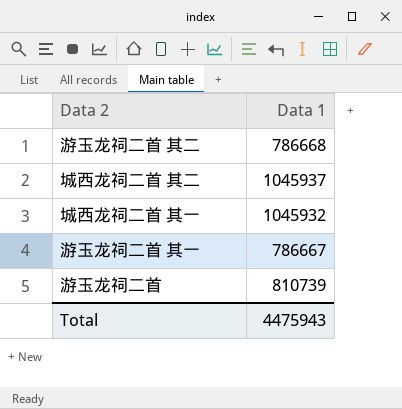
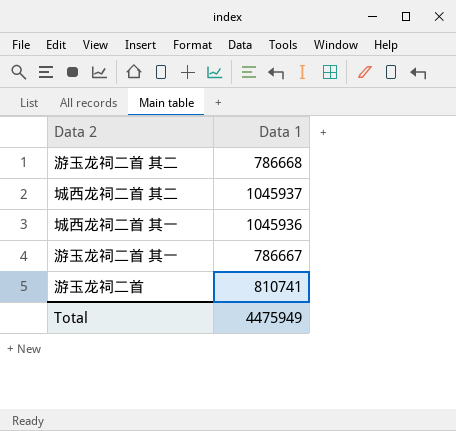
城西龙祠二首 其一 | Data 1: 1045932 -> 1045936
游玉龙祠二首 | Data 1: 810739 -> 810741
Total | Data 1: 4475943 -> 4475949

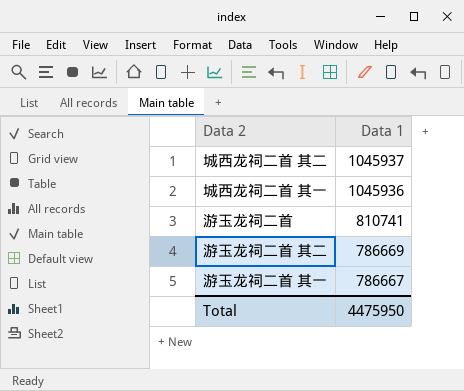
row order: none -> Data 1 descending
游玉龙祠二首 其二 | Data 1: 786668 -> 786669
Total | Data 1: 4475949 -> 4475950

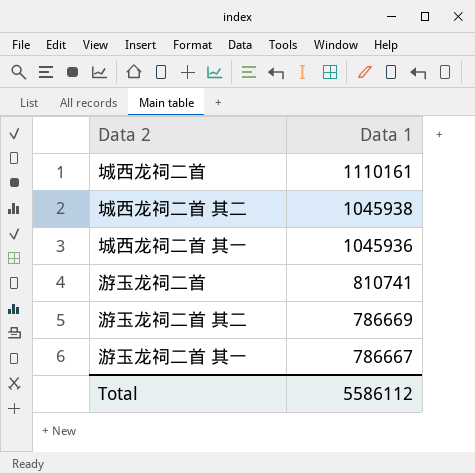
row 城西龙祠二首: none -> 1110161
城西龙祠二首 其二 | Data 1: 1045937 -> 1045938
Total | Data 1: 4475950 -> 5586112

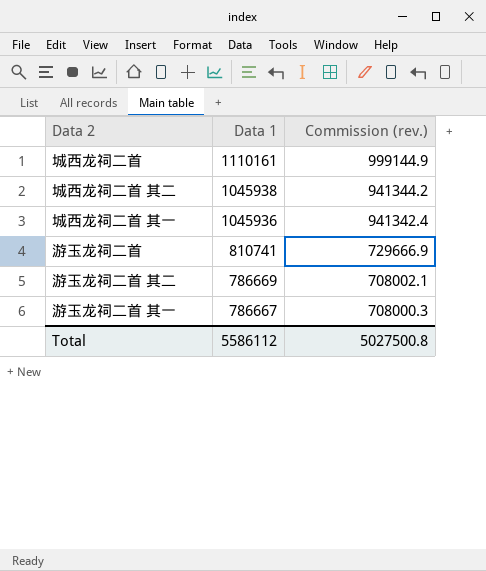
column Commission (rev.) | formula: none -> [Data 1] * 0.9

